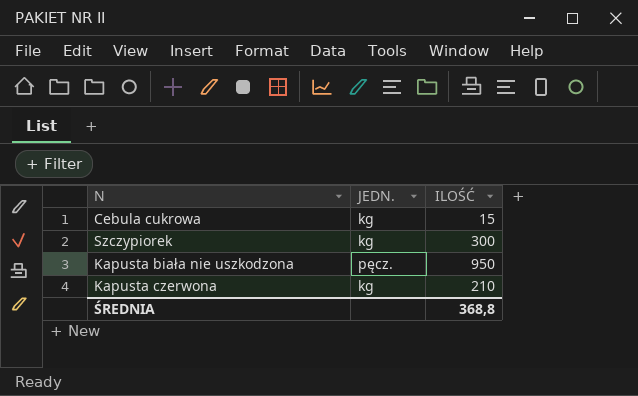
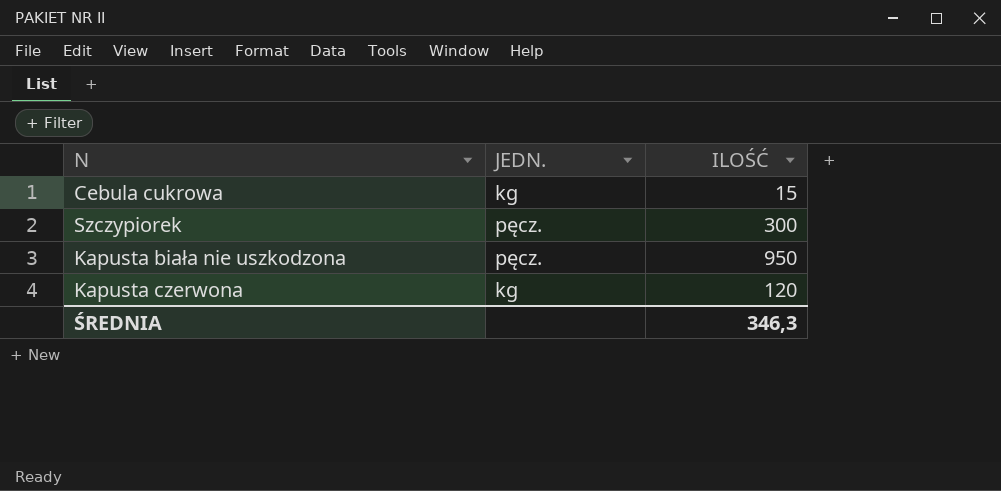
Szczypiorek | JEDN.: kg -> pęcz.
Kapusta czerwona | ILOŚĆ: 210 -> 120
ŚREDNIA | ILOŚĆ: 368,8 -> 346,3

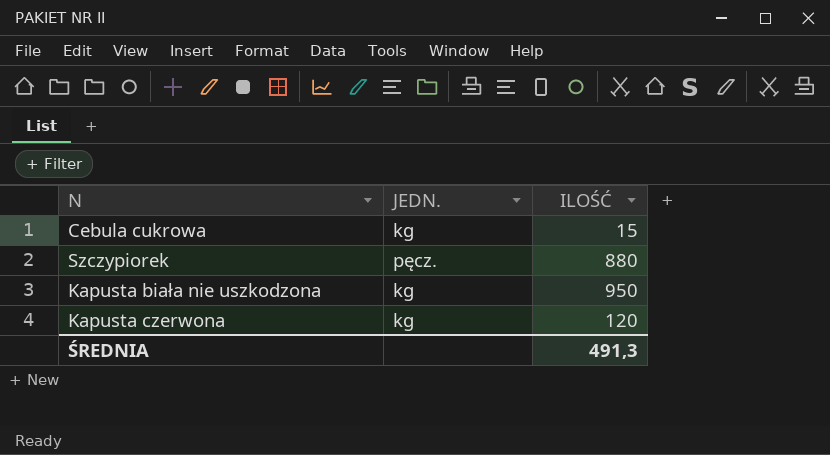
Szczypiorek | ILOŚĆ: 300 -> 880
Kapusta biała nie uszkodzona | JEDN.: pęcz. -> kg
ŚREDNIA | ILOŚĆ: 346,3 -> 491,3

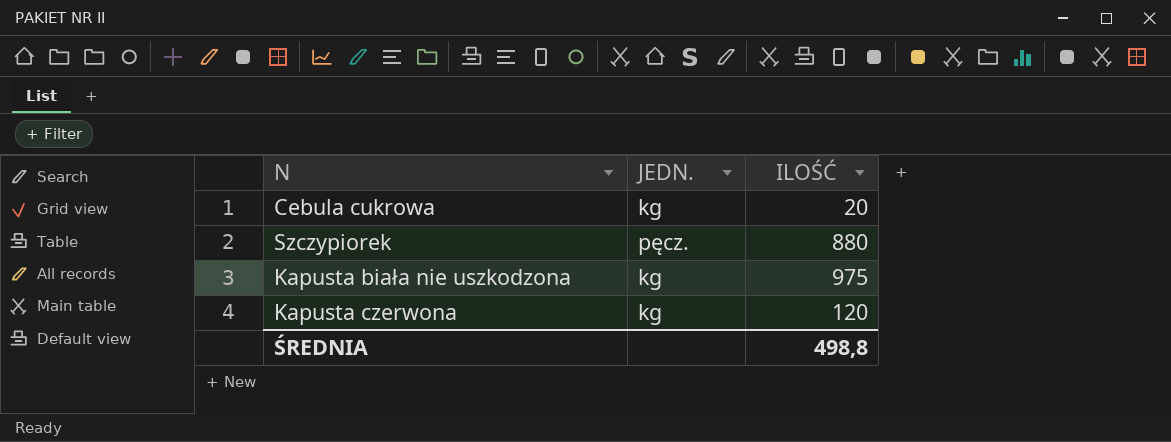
Cebula cukrowa | ILOŚĆ: 15 -> 20
Kapusta biała nie uszkodzona | ILOŚĆ: 950 -> 975
ŚREDNIA | ILOŚĆ: 491,3 -> 498,8

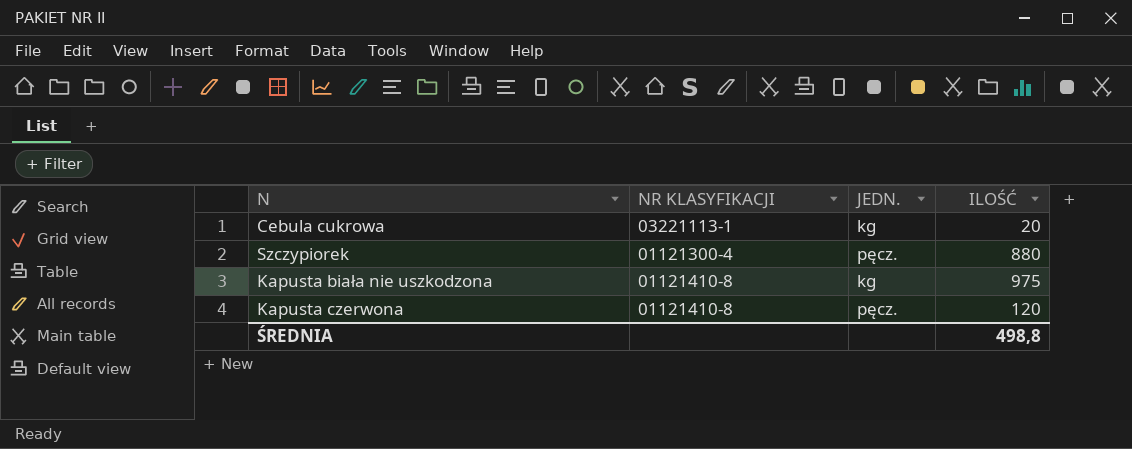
column NR KLASYFIKACJI | position: none -> 2
Kapusta czerwona | JEDN.: kg -> pęcz.

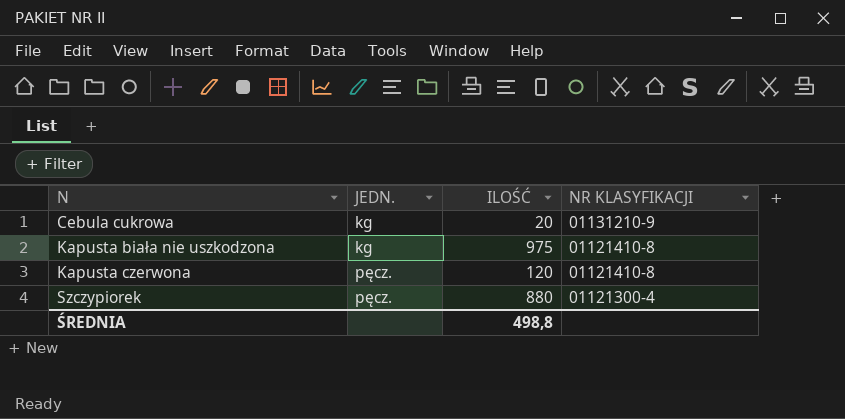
row order: none -> N ascending
column NR KLASYFIKACJI | position: 2 -> 4
Cebula cukrowa | NR KLASYFIKACJI: 03221113-1 -> 01131210-9

